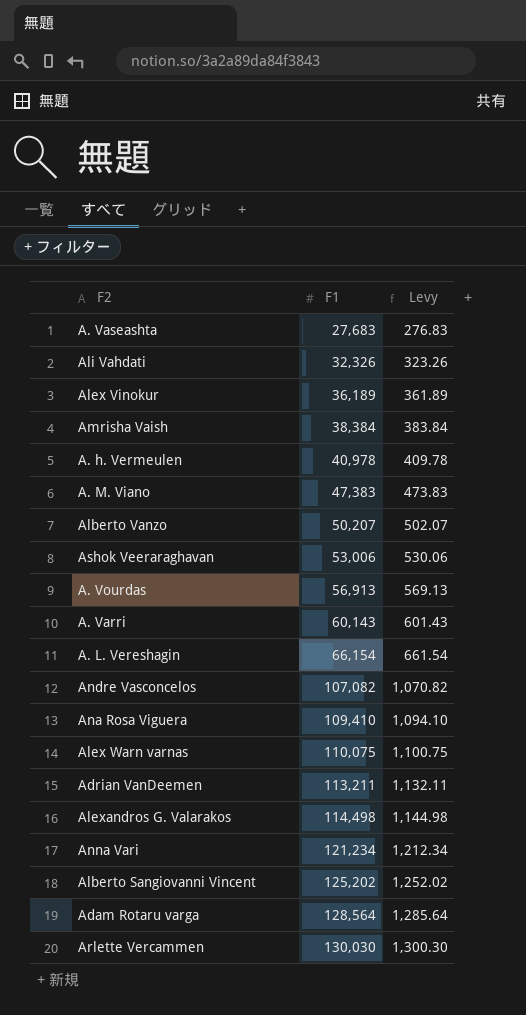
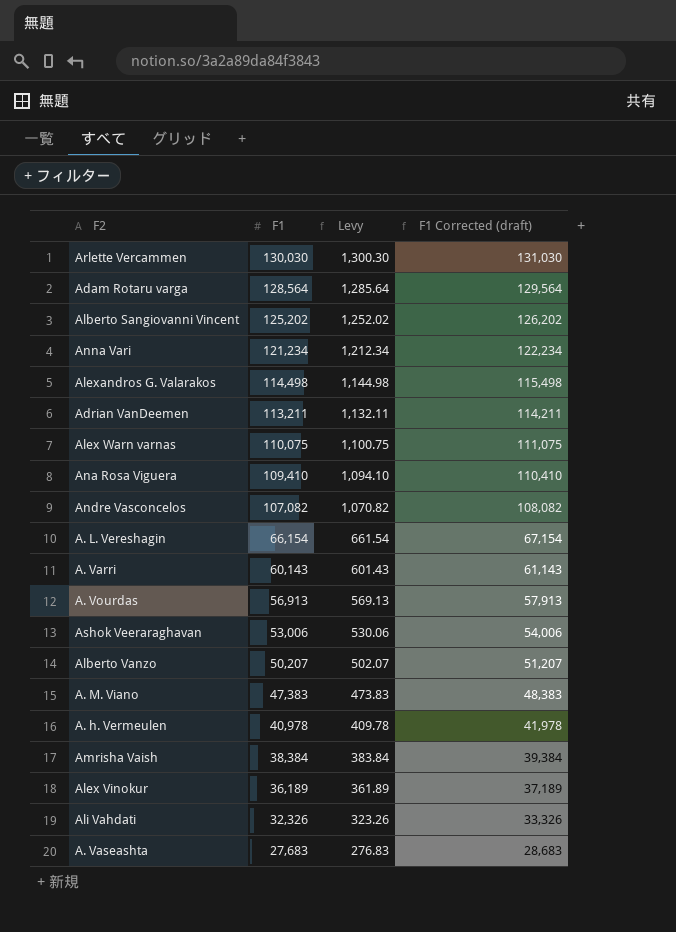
row order: F1 ascending -> F1 descending
column F1 Corrected (draft) | formula: none -> [F1] + 1000

